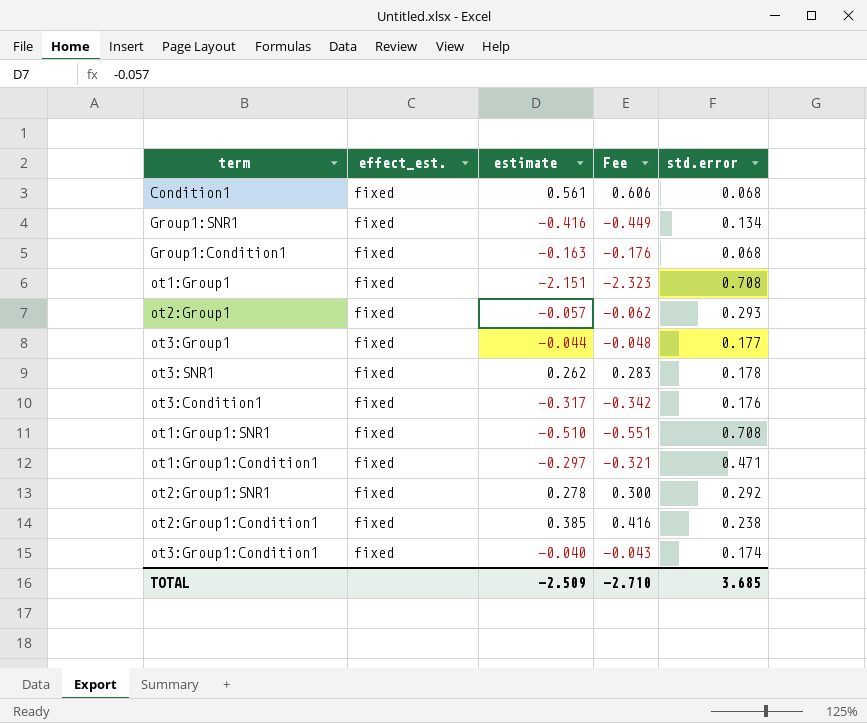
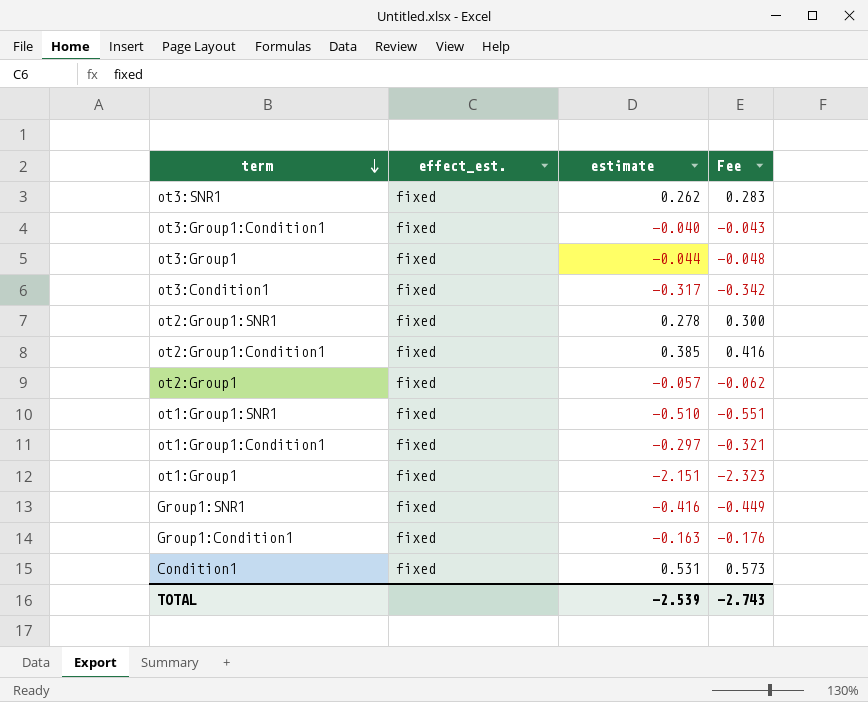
row order: none -> term descending
column std.error | position: 5 -> none
Condition1 | estimate: 0.561 -> 0.531
Condition1 | Fee: 0.606 -> 0.573
TOTAL | estimate: -2.509 -> -2.539
TOTAL | Fee: -2.710 -> -2.743

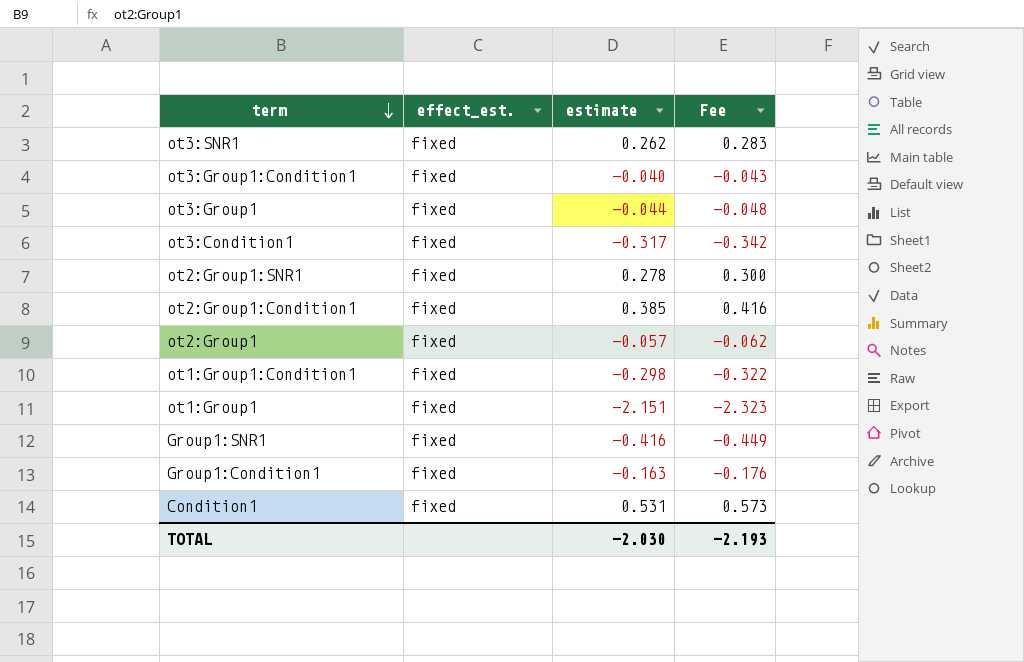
row ot1:Group1:SNR1: fixed | -0.510 | -0.551 -> none
ot1:Group1:Condition1 | estimate: -0.297 -> -0.298
ot1:Group1:Condition1 | Fee: -0.321 -> -0.322
TOTAL | estimate: -2.539 -> -2.030
TOTAL | Fee: -2.743 -> -2.193

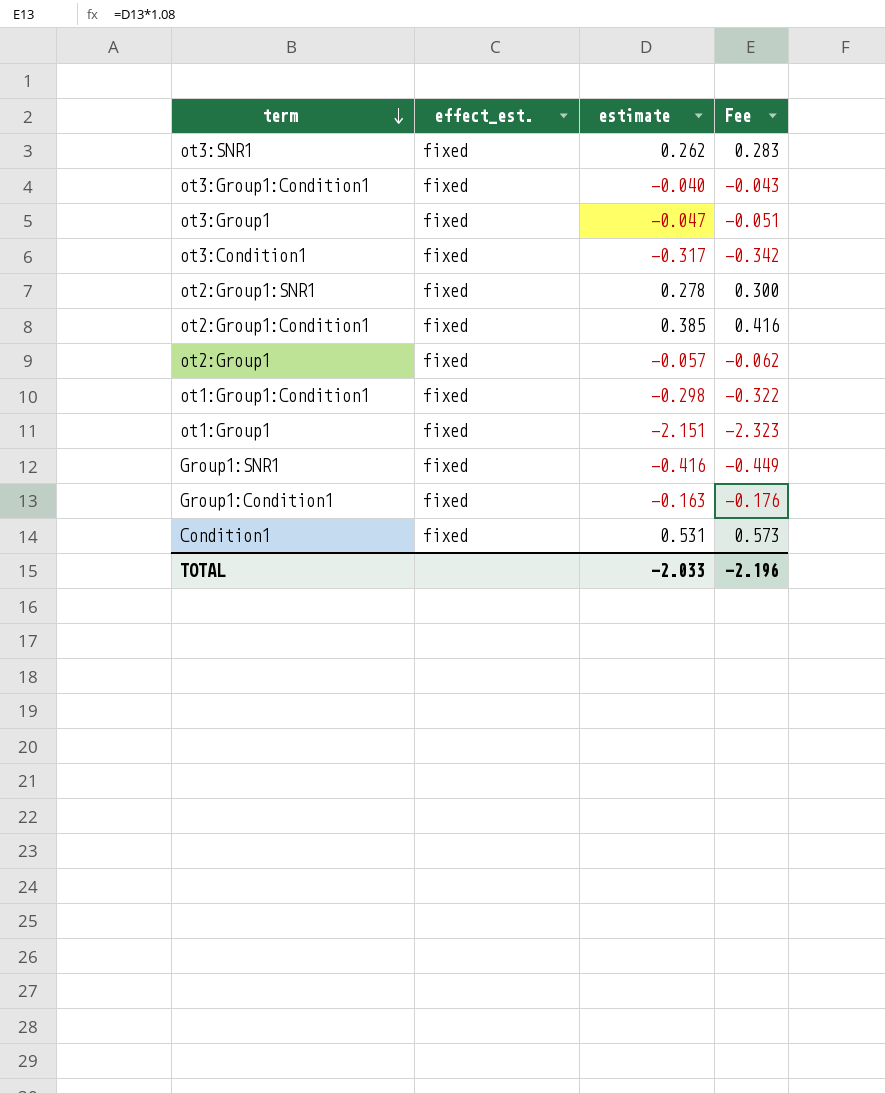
ot3:Group1 | estimate: -0.044 -> -0.047
ot3:Group1 | Fee: -0.048 -> -0.051
TOTAL | estimate: -2.030 -> -2.033
TOTAL | Fee: -2.193 -> -2.196

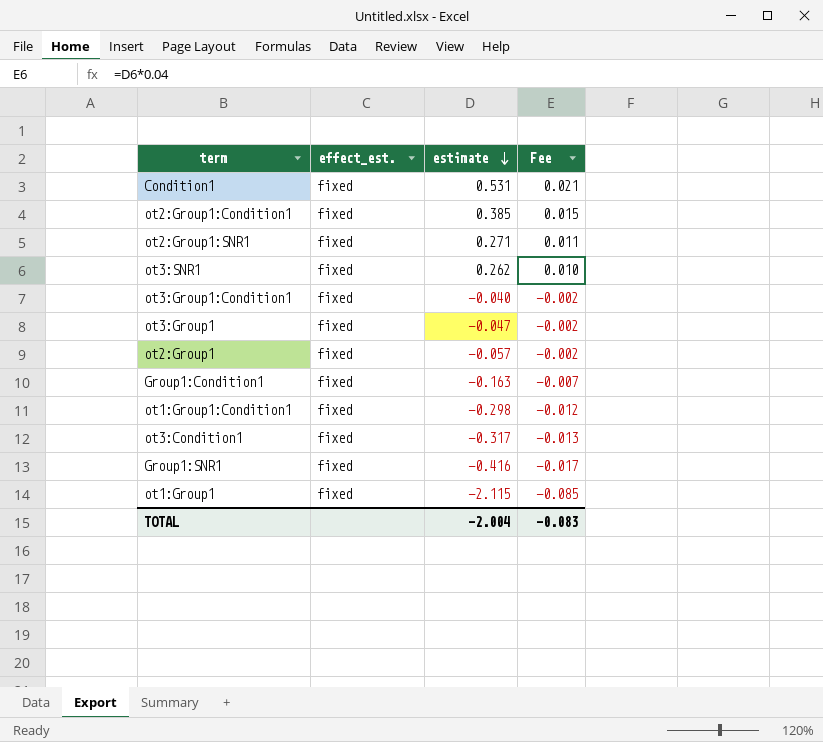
row order: term descending -> estimate descending
column Fee | formula: [estimate] * 1.08 -> [estimate] * 0.04
ot2:Group1:SNR1 | estimate: 0.278 -> 0.271
ot1:Group1 | estimate: -2.151 -> -2.115
TOTAL | estimate: -2.033 -> -2.004
TOTAL | Fee: -2.196 -> -0.083

